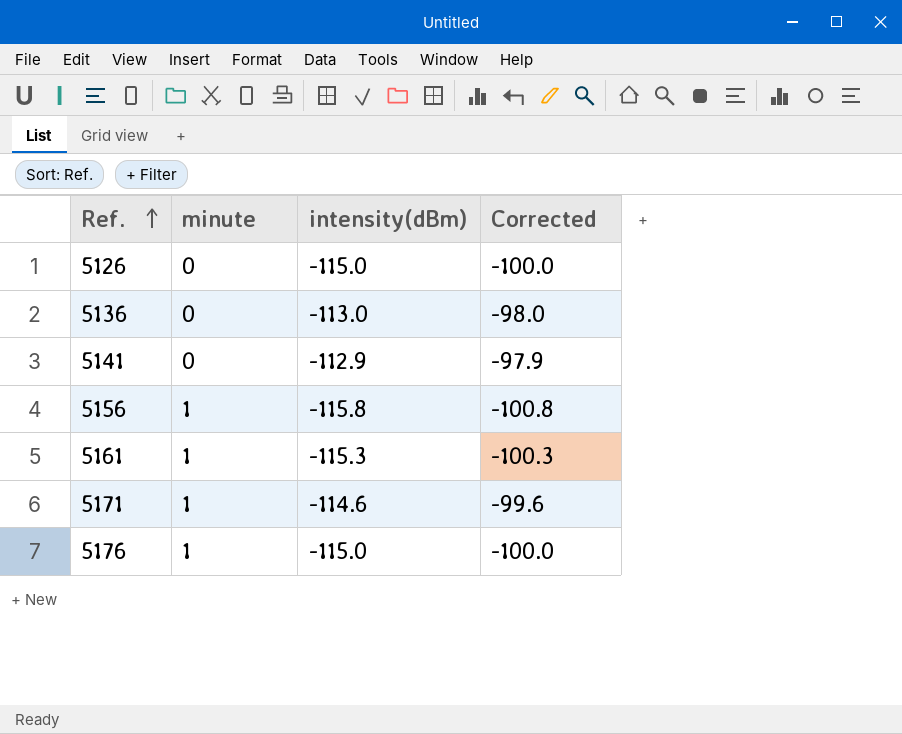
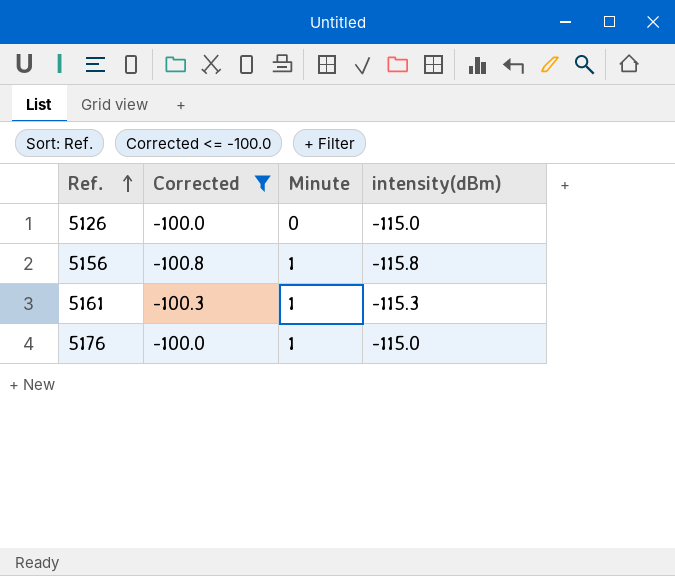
filter: none -> Corrected <= -100.0
column Corrected | position: 4 -> 2
column name: minute -> Minute

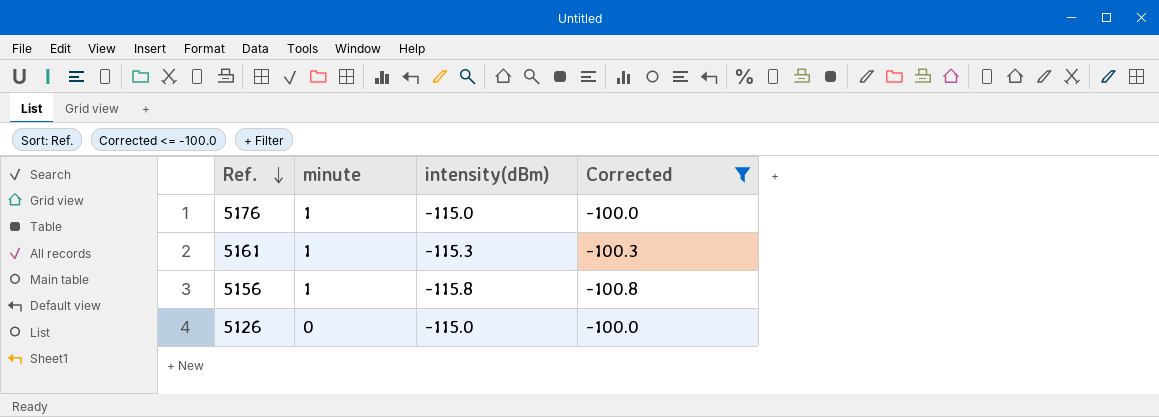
row order: Ref. ascending -> Ref. descending
column name: Minute -> minute
column Corrected | position: 2 -> 4

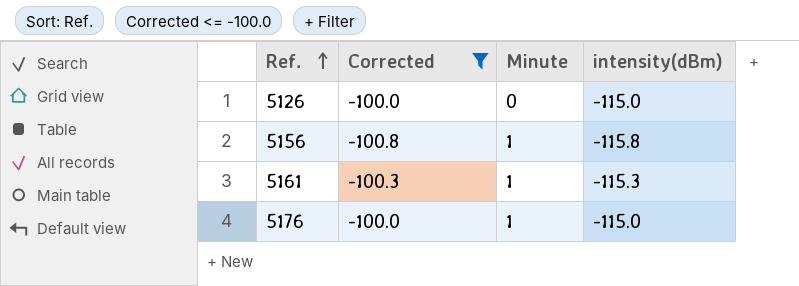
row order: Ref. descending -> Ref. ascending
column Corrected | position: 4 -> 2
column name: minute -> Minute

